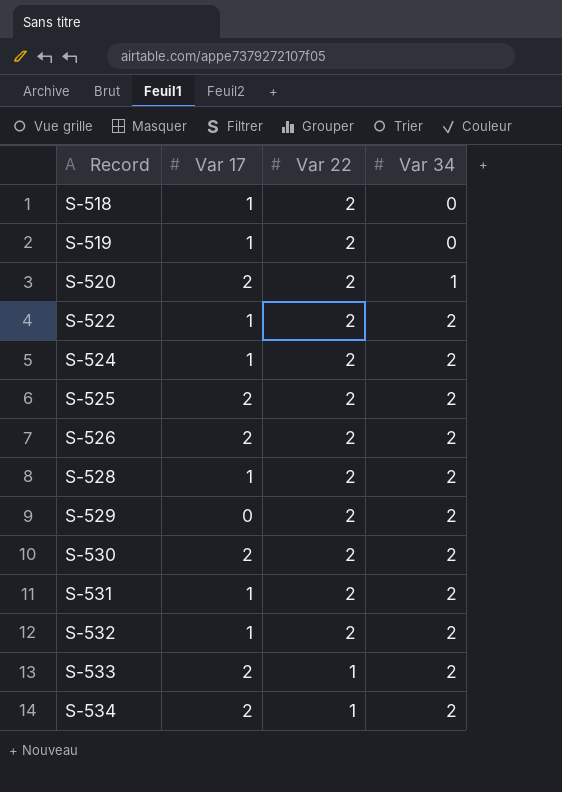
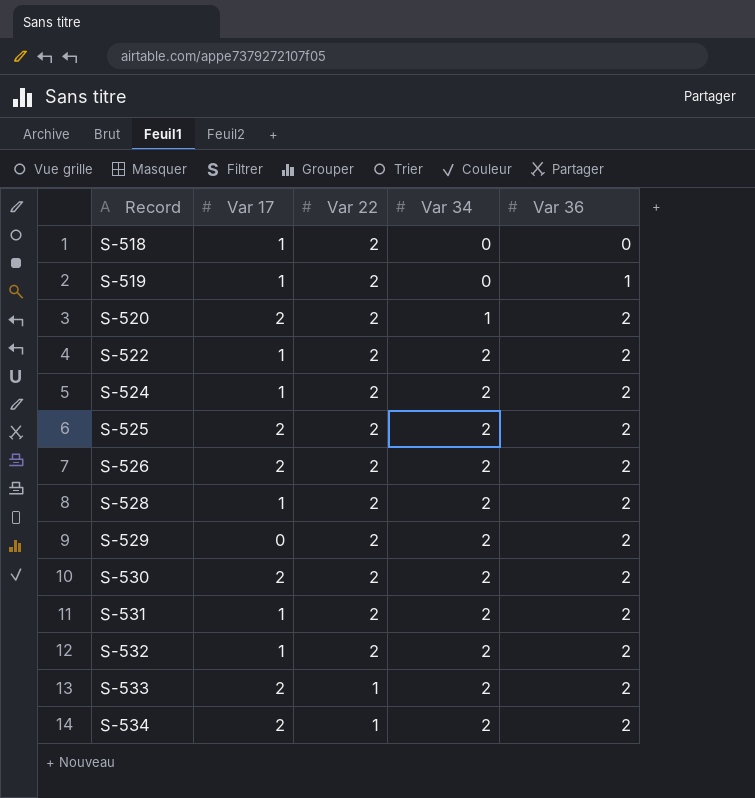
column Var 36 | position: none -> 5

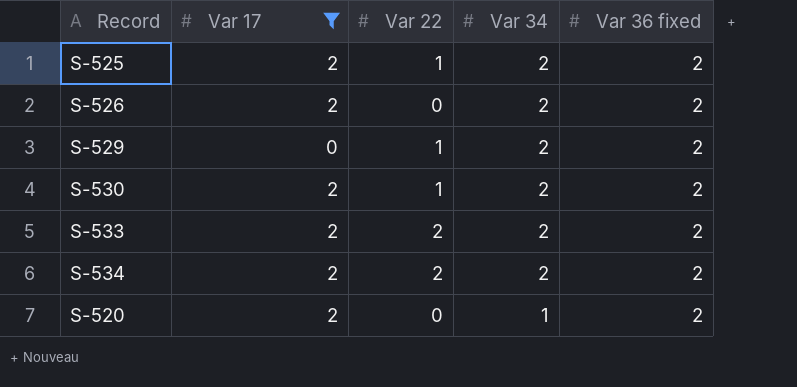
filter: none -> Var 17 != 1
row order: Record ascending -> Var 34 descending
column name: Var 36 -> Var 36 fixed
S-525 | Var 22: 2 -> 1
S-526 | Var 22: 2 -> 0
S-529 | Var 22: 2 -> 1
S-530 | Var 22: 2 -> 1
S-533 | Var 22: 1 -> 2
S-534 | Var 22: 1 -> 2
S-520 | Var 22: 2 -> 0

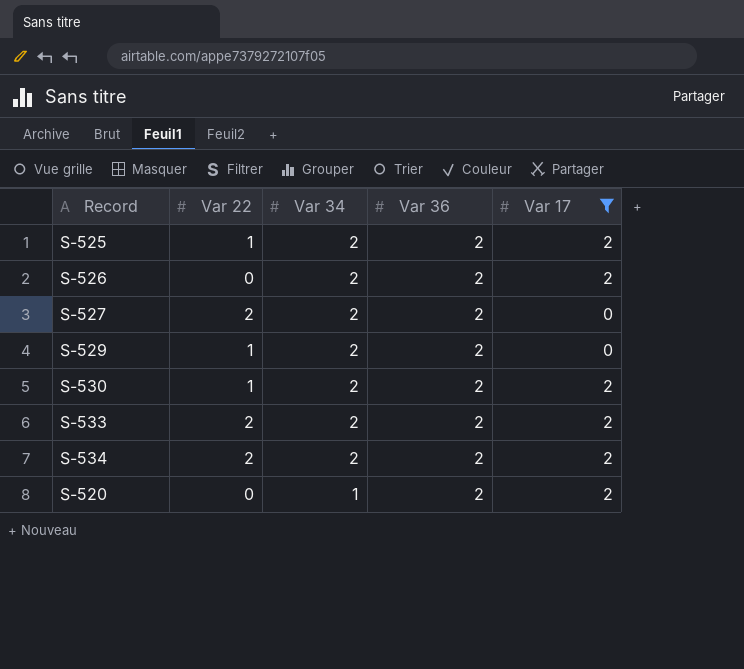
column name: Var 36 fixed -> Var 36
column Var 17 | position: 2 -> 5
row S-527: none -> 2 | 2 | 2 | 0

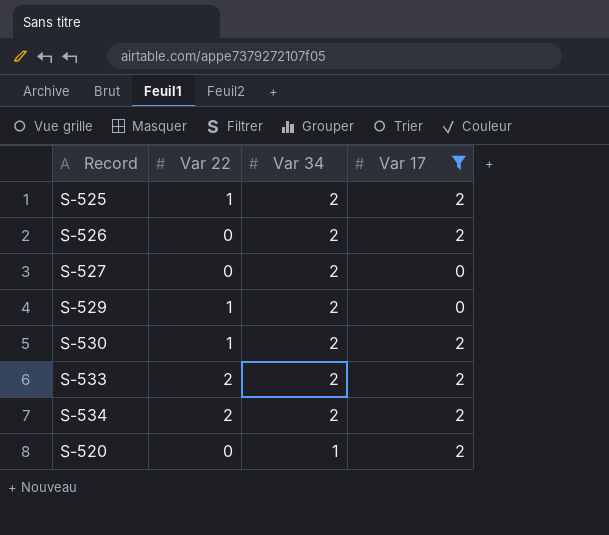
column Var 36 | position: 4 -> none
S-527 | Var 22: 2 -> 0

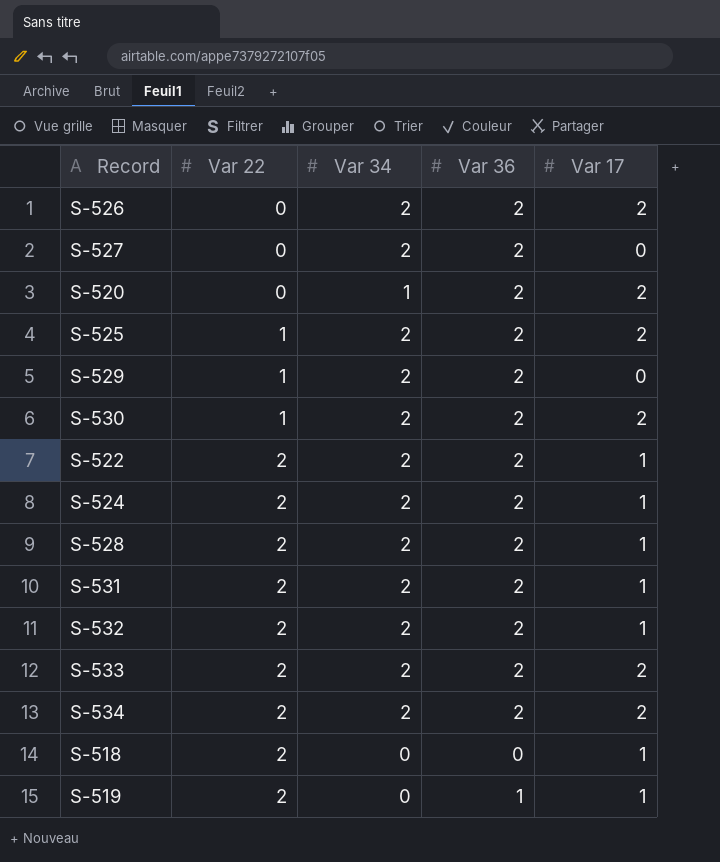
filter: Var 17 != 1 -> none
row order: Var 34 descending -> Var 22 ascending
column Var 36 | position: none -> 4

